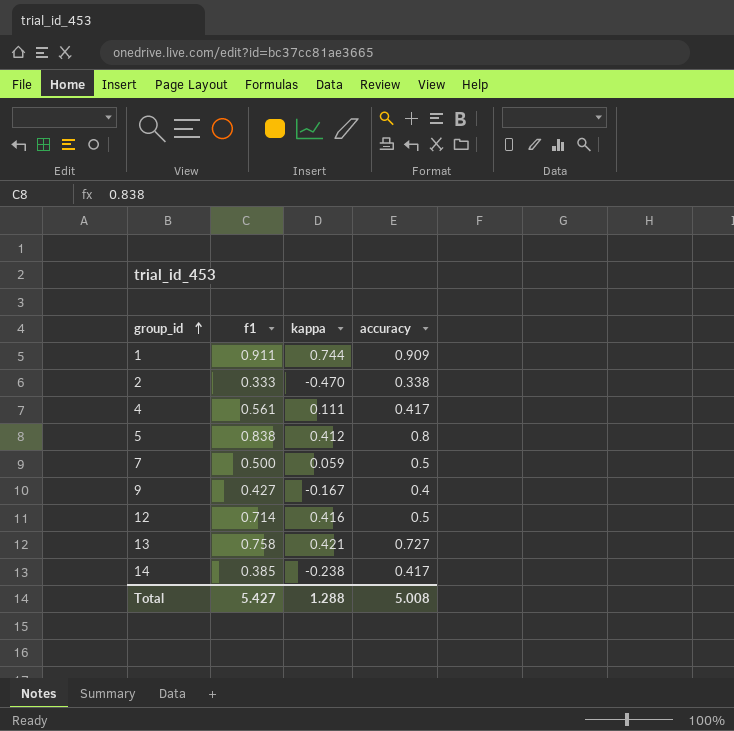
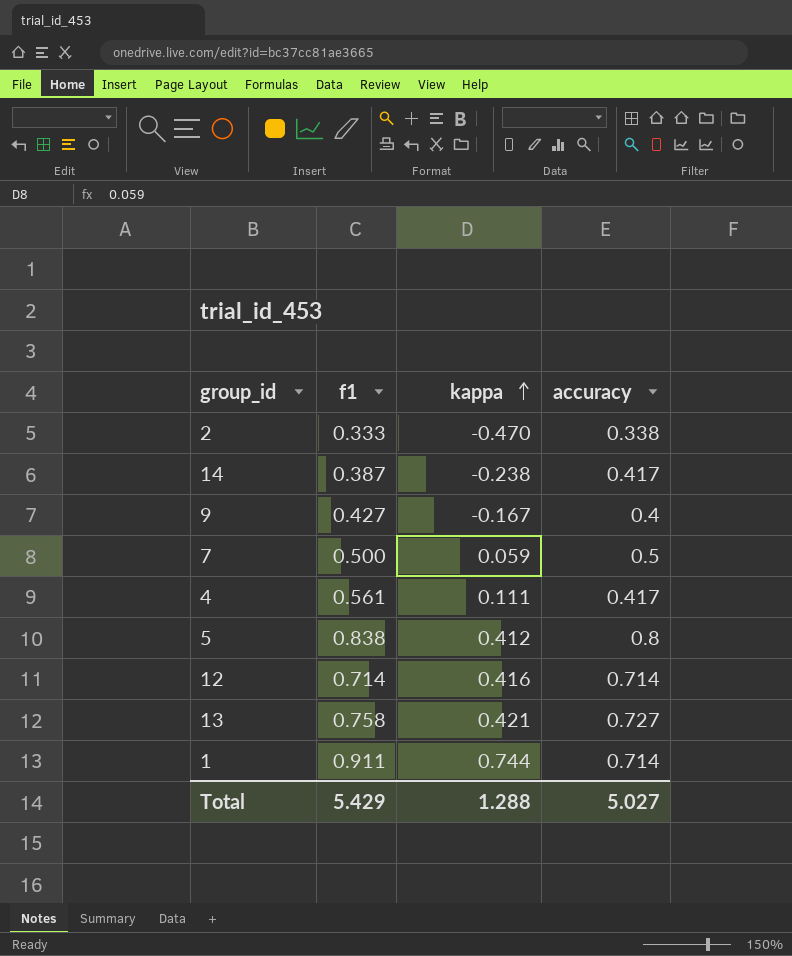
row order: group_id ascending -> kappa ascending
14 | f1: 0.385 -> 0.387
12 | accuracy: 0.5 -> 0.714
1 | accuracy: 0.909 -> 0.714
Total | f1: 5.427 -> 5.429
Total | accuracy: 5.008 -> 5.027

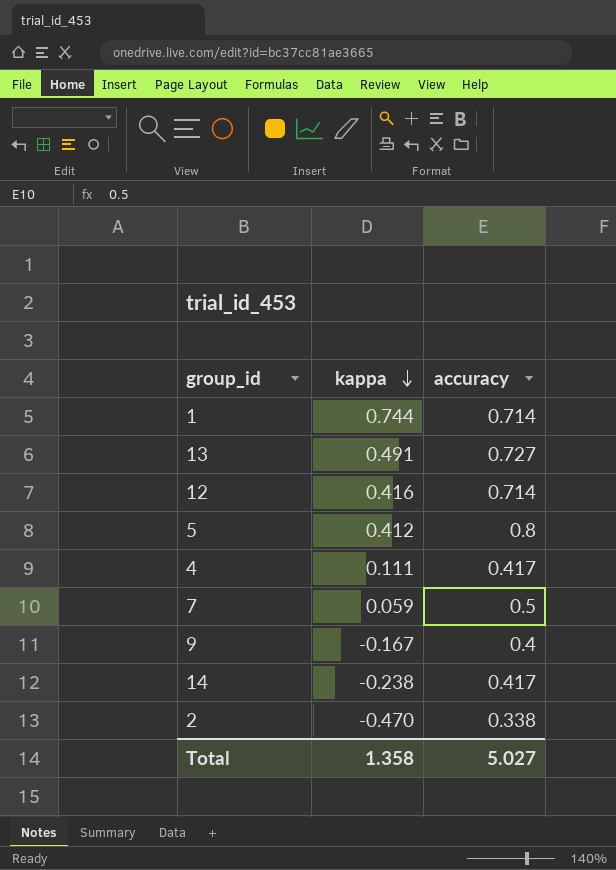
row order: kappa ascending -> kappa descending
column f1 | position: 2 -> none
13 | kappa: 0.421 -> 0.491
Total | kappa: 1.288 -> 1.358

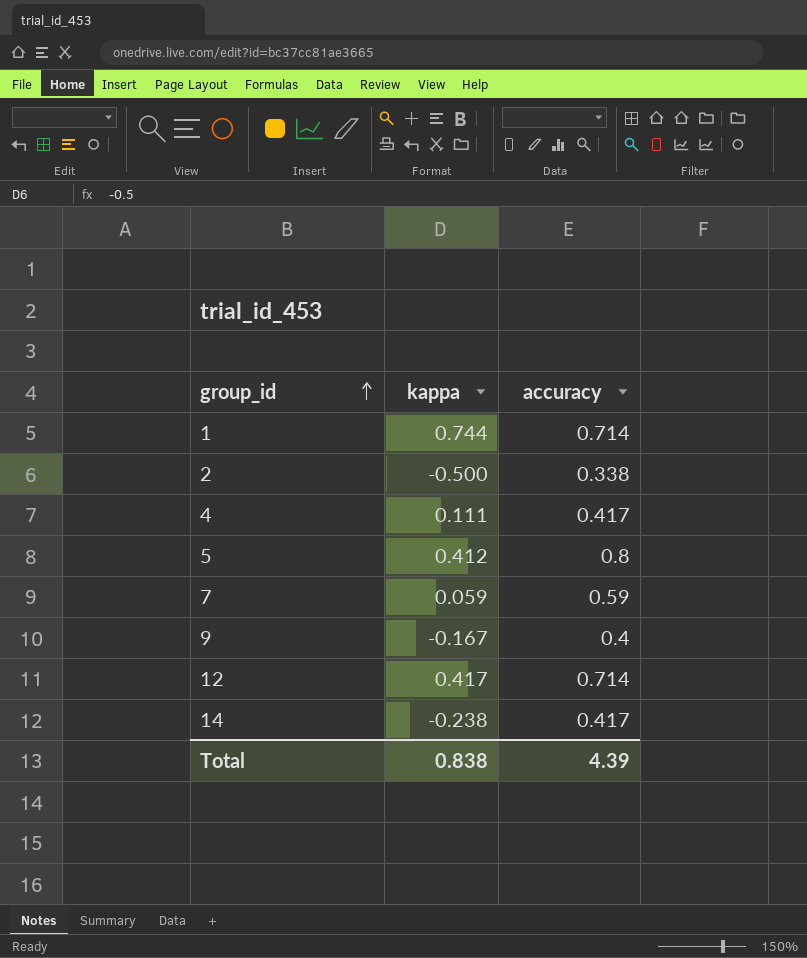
row order: kappa descending -> group_id ascending
row 13: 0.491 | 0.727 -> none
2 | kappa: -0.470 -> -0.500
7 | accuracy: 0.5 -> 0.59
12 | kappa: 0.416 -> 0.417
Total | kappa: 1.358 -> 0.838
Total | accuracy: 5.027 -> 4.39

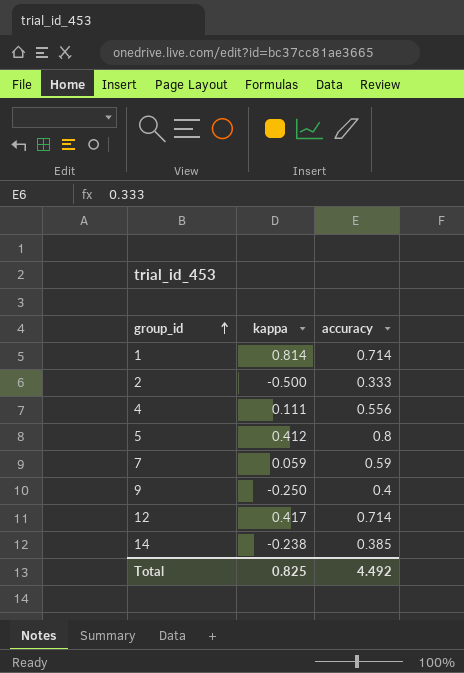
1 | kappa: 0.744 -> 0.814
2 | accuracy: 0.338 -> 0.333
4 | accuracy: 0.417 -> 0.556
9 | kappa: -0.167 -> -0.250
14 | accuracy: 0.417 -> 0.385
Total | kappa: 0.838 -> 0.825
Total | accuracy: 4.39 -> 4.492

